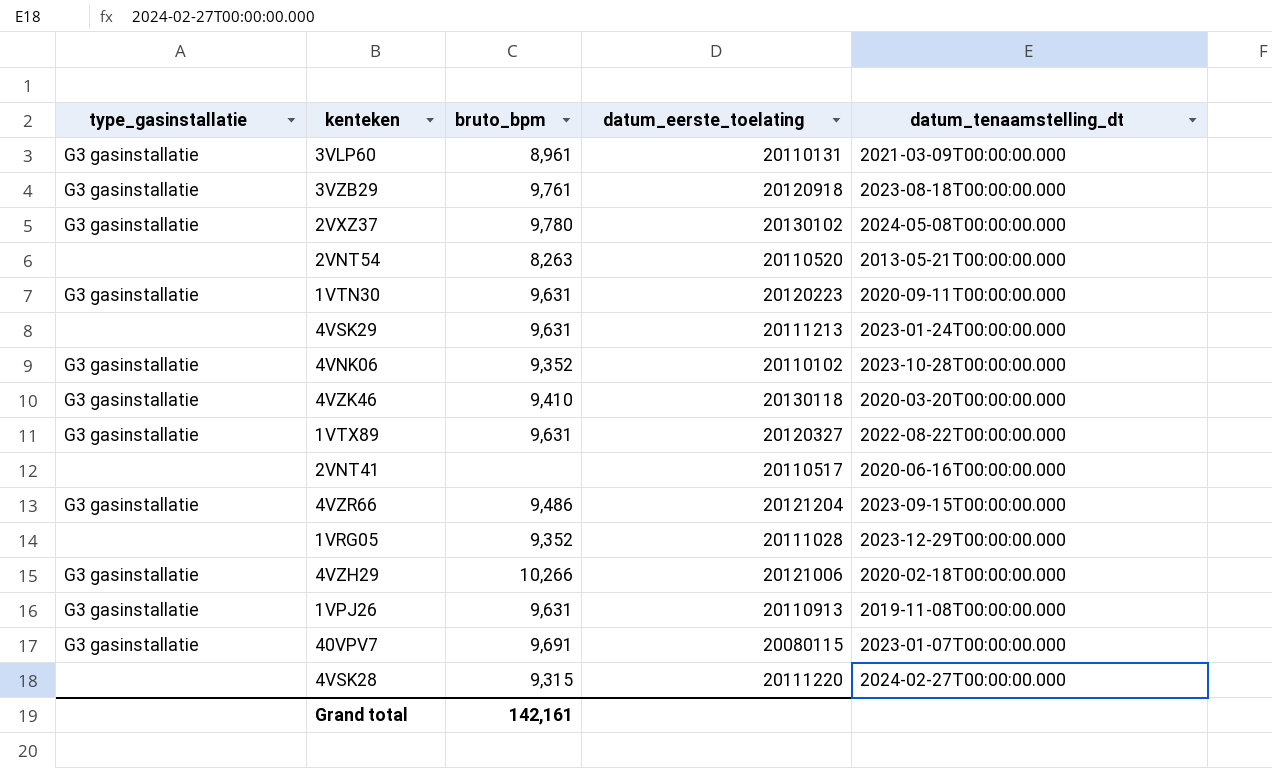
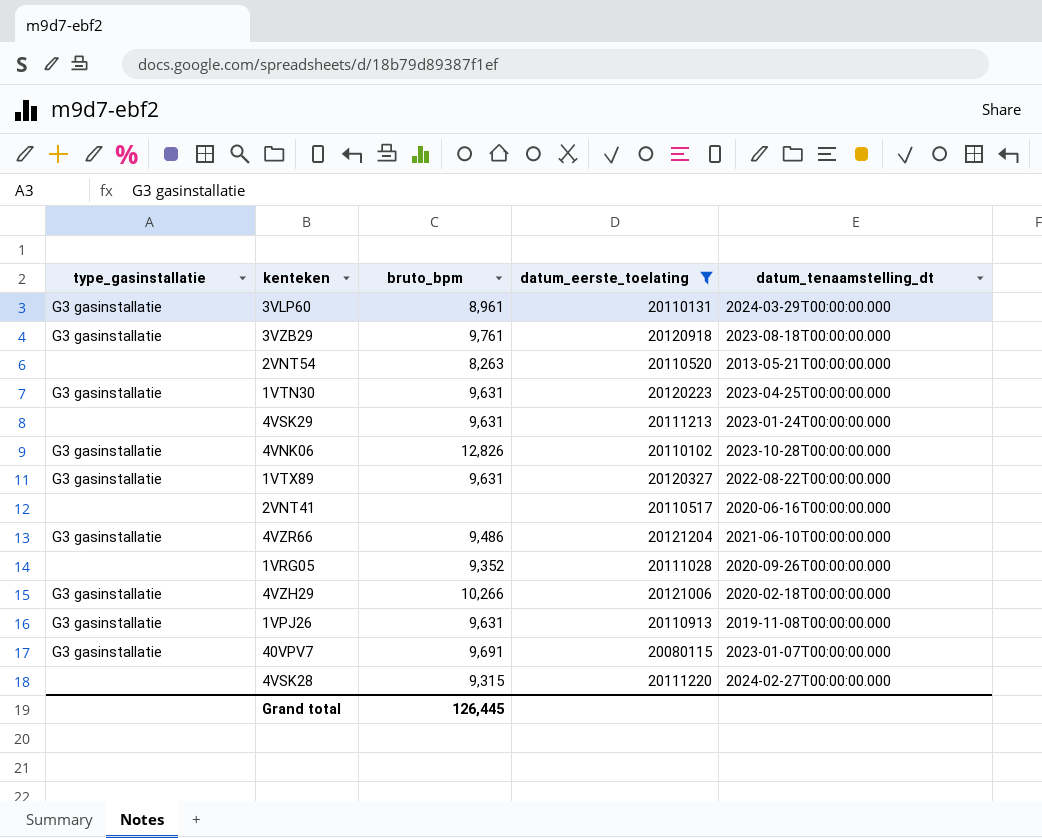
filter: none -> datum_eerste_toelating <= 20121204
3VLP60 | datum_tenaamstelling_dt: 2021-03-09T00:00:00.000 -> 2024-03-29T00:00:00.000
1VTN30 | datum_tenaamstelling_dt: 2020-09-11T00:00:00.000 -> 2023-04-25T00:00:00.000
4VNK06 | bruto_bpm: 9,352 -> 12,826
4VZR66 | datum_tenaamstelling_dt: 2023-09-15T00:00:00.000 -> 2021-06-10T00:00:00.000
1VRG05 | datum_tenaamstelling_dt: 2023-12-29T00:00:00.000 -> 2020-09-26T00:00:00.000
Grand total | bruto_bpm: 142,161 -> 126,445

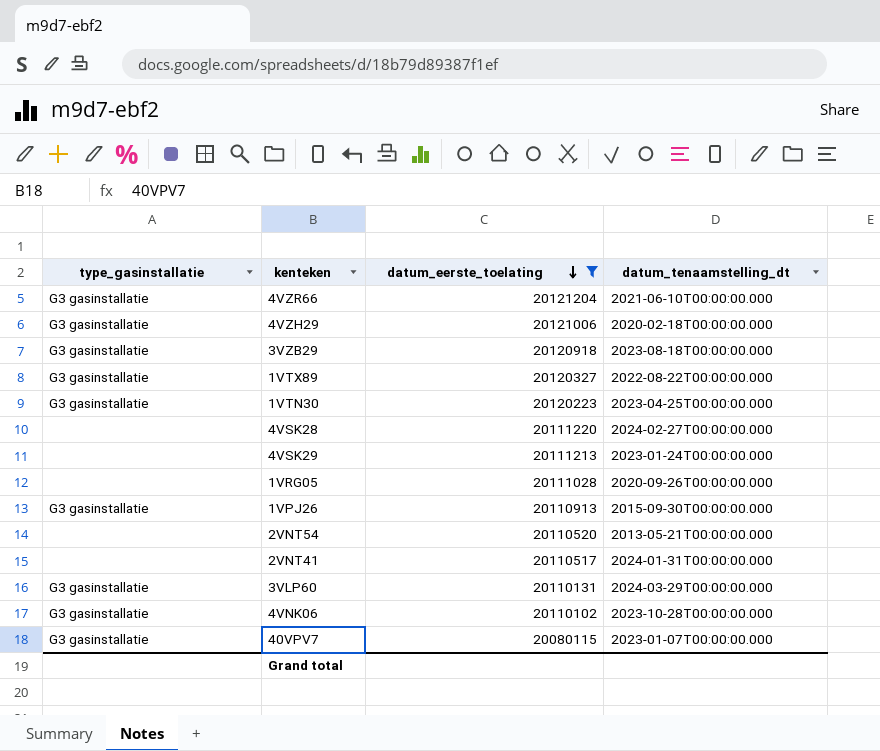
row order: none -> datum_eerste_toelating descending
column bruto_bpm | position: 3 -> none
1VPJ26 | datum_tenaamstelling_dt: 2019-11-08T00:00:00.000 -> 2015-09-30T00:00:00.000
2VNT41 | datum_tenaamstelling_dt: 2020-06-16T00:00:00.000 -> 2024-01-31T00:00:00.000

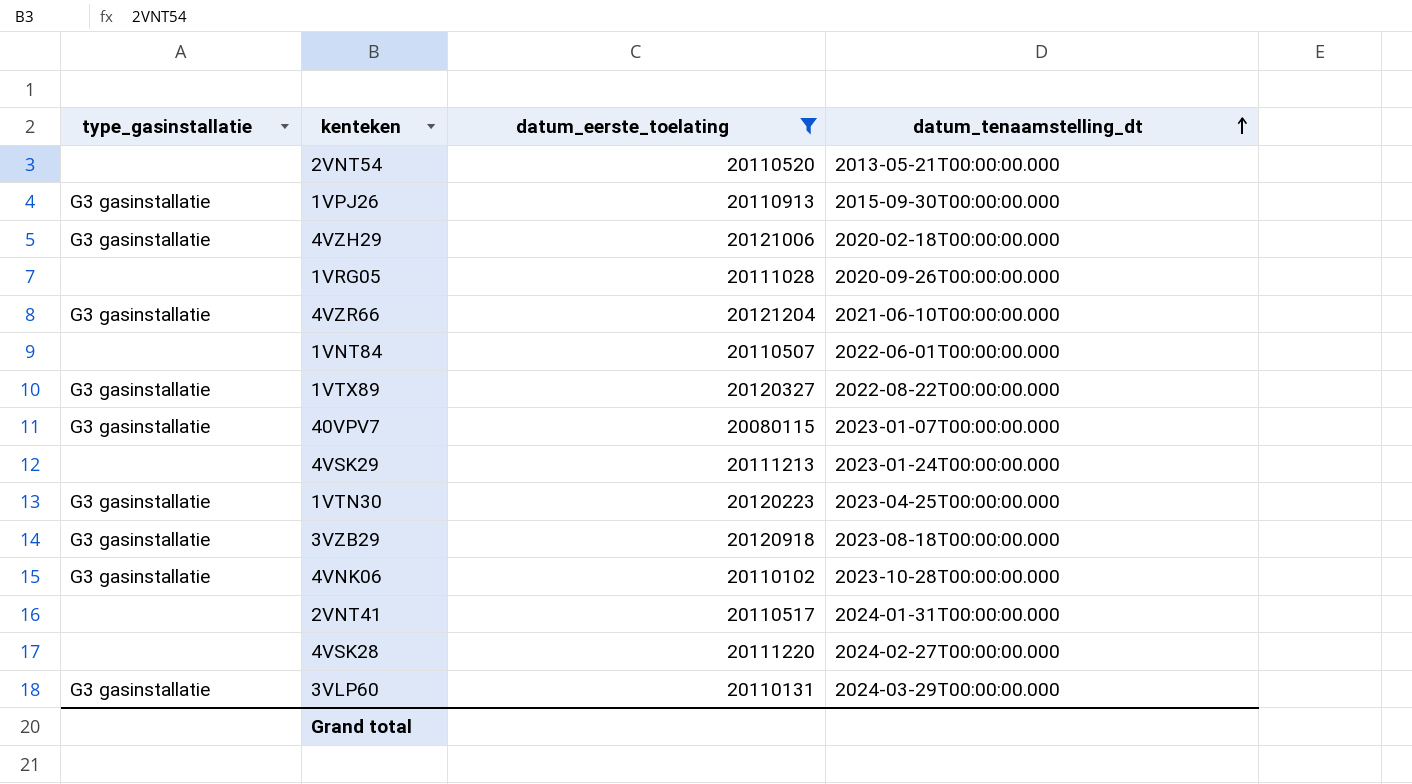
row order: datum_eerste_toelating descending -> datum_tenaamstelling_dt ascending
row 1VNT84: none -> none | 20110507 | 2022-06-01T00:00:00.000

